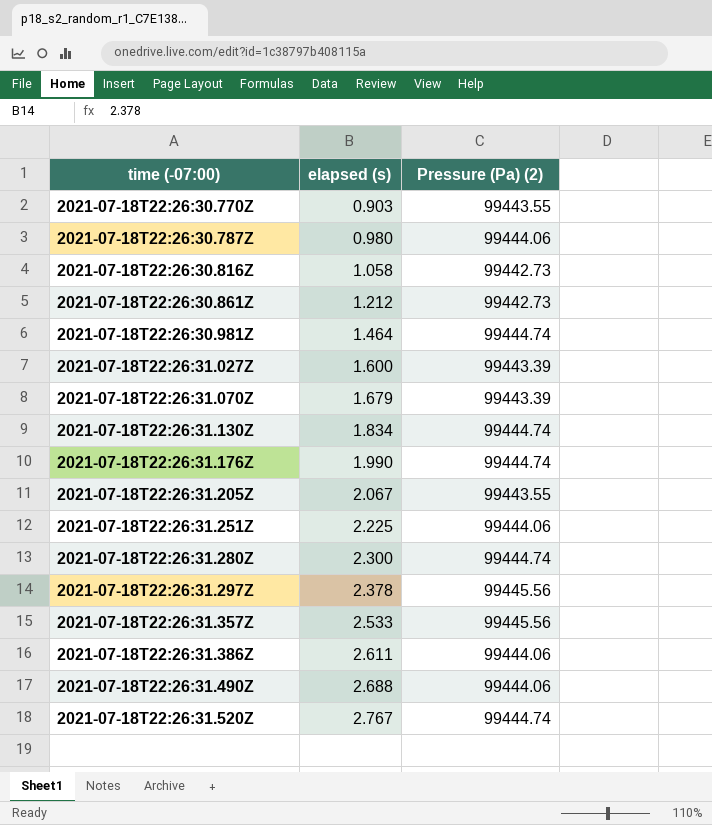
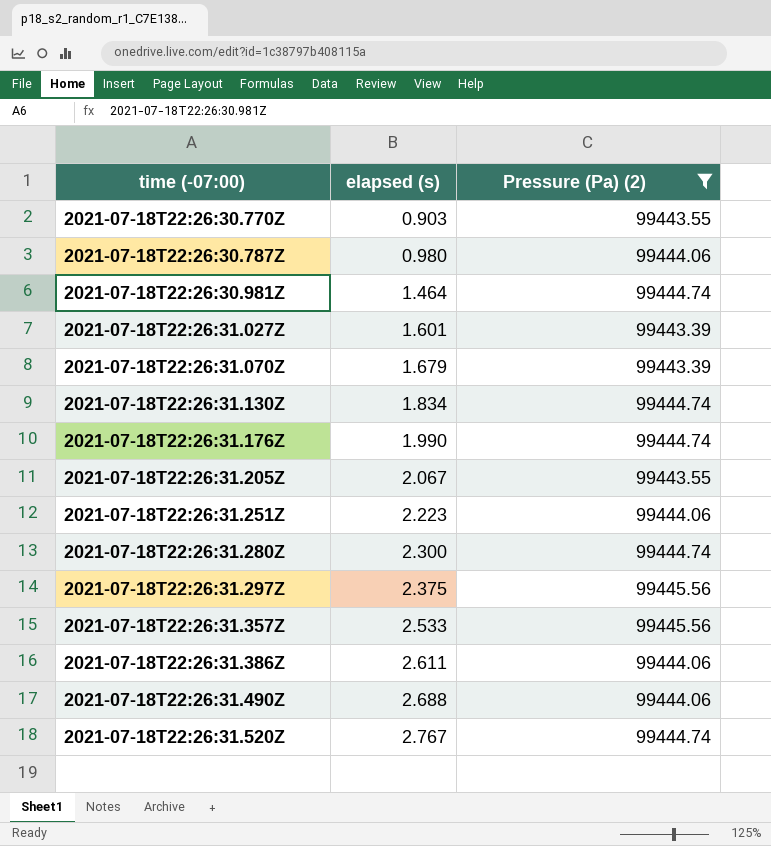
filter: none -> Pressure (Pa) (2) != 99442.73
2021-07-18T22:26:31.027Z | elapsed (s): 1.600 -> 1.601
2021-07-18T22:26:31.251Z | elapsed (s): 2.225 -> 2.223
2021-07-18T22:26:31.297Z | elapsed (s): 2.378 -> 2.375

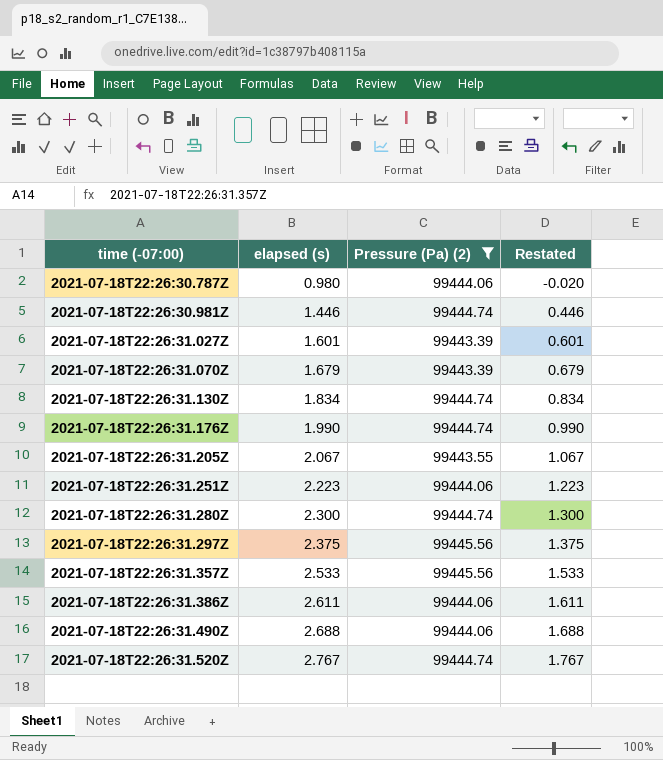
column Restated | formula: none -> [elapsed (s)] - 1
row 2021-07-18T22:26:30.770Z: 0.903 | 99443.55 -> none
2021-07-18T22:26:30.981Z | elapsed (s): 1.464 -> 1.446

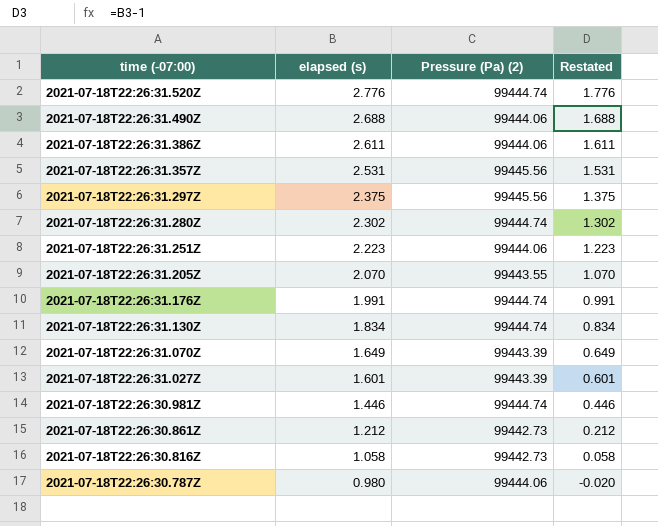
filter: Pressure (Pa) (2) != 99442.73 -> none
row order: time (-07:00) ascending -> time (-07:00) descending
2021-07-18T22:26:31.520Z | elapsed (s): 2.767 -> 2.776
2021-07-18T22:26:31.520Z | Restated: 1.767 -> 1.776
2021-07-18T22:26:31.357Z | elapsed (s): 2.533 -> 2.531
2021-07-18T22:26:31.357Z | Restated: 1.533 -> 1.531
2021-07-18T22:26:31.280Z | elapsed (s): 2.300 -> 2.302
2021-07-18T22:26:31.280Z | Restated: 1.300 -> 1.302
2021-07-18T22:26:31.205Z | elapsed (s): 2.067 -> 2.070
2021-07-18T22:26:31.205Z | Restated: 1.067 -> 1.070
2021-07-18T22:26:31.176Z | elapsed (s): 1.990 -> 1.991
2021-07-18T22:26:31.176Z | Restated: 0.990 -> 0.991
2021-07-18T22:26:31.070Z | elapsed (s): 1.679 -> 1.649
2021-07-18T22:26:31.070Z | Restated: 0.679 -> 0.649

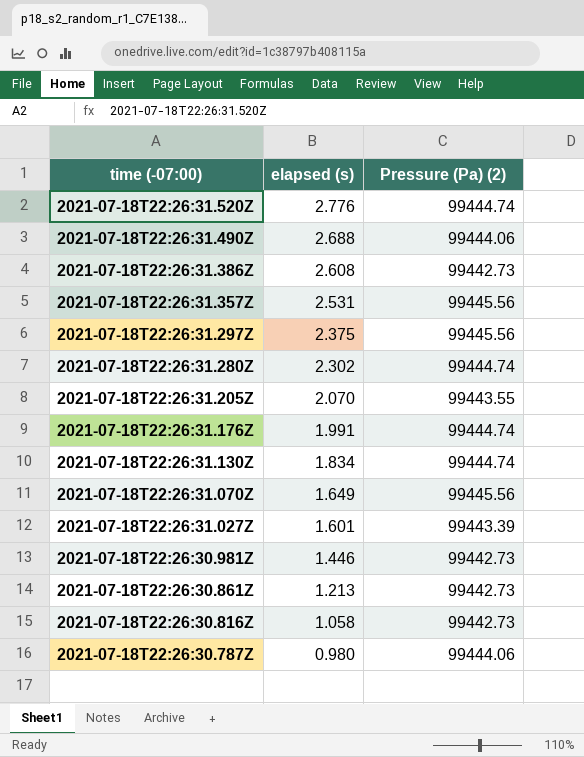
column Restated | formula: [elapsed (s)] - 1 -> none
row 2021-07-18T22:26:31.251Z: 2.223 | 99444.06 | 1.223 -> none
2021-07-18T22:26:31.386Z | elapsed (s): 2.611 -> 2.608
2021-07-18T22:26:31.386Z | Pressure (Pa) (2): 99444.06 -> 99442.73
2021-07-18T22:26:31.070Z | Pressure (Pa) (2): 99443.39 -> 99445.56
2021-07-18T22:26:30.981Z | Pressure (Pa) (2): 99444.74 -> 99442.73
2021-07-18T22:26:30.861Z | elapsed (s): 1.212 -> 1.213

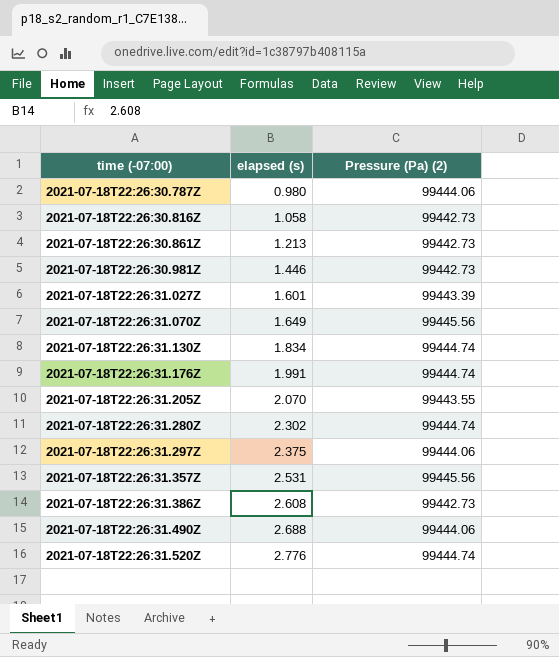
row order: time (-07:00) descending -> time (-07:00) ascending
2021-07-18T22:26:31.297Z | Pressure (Pa) (2): 99445.56 -> 99444.06

